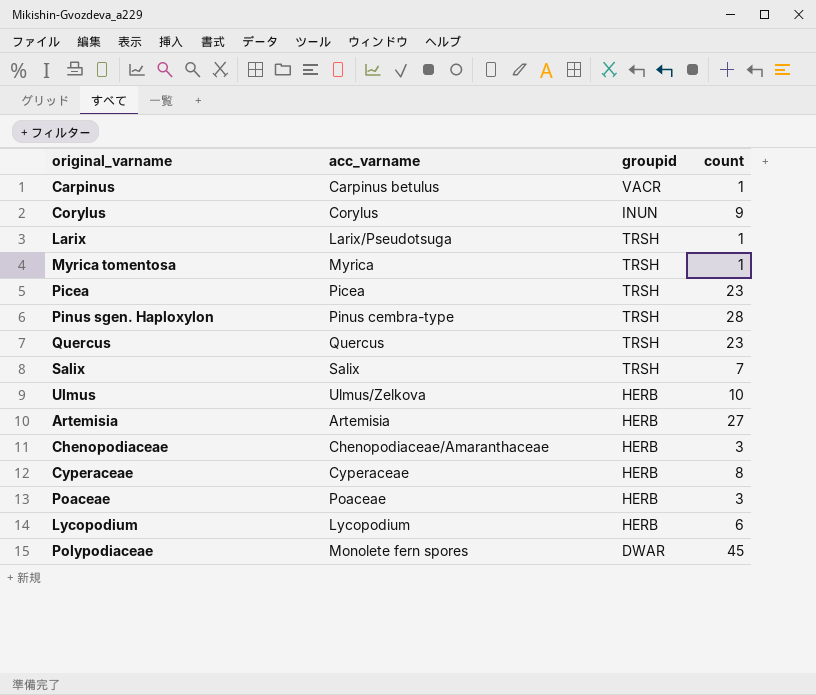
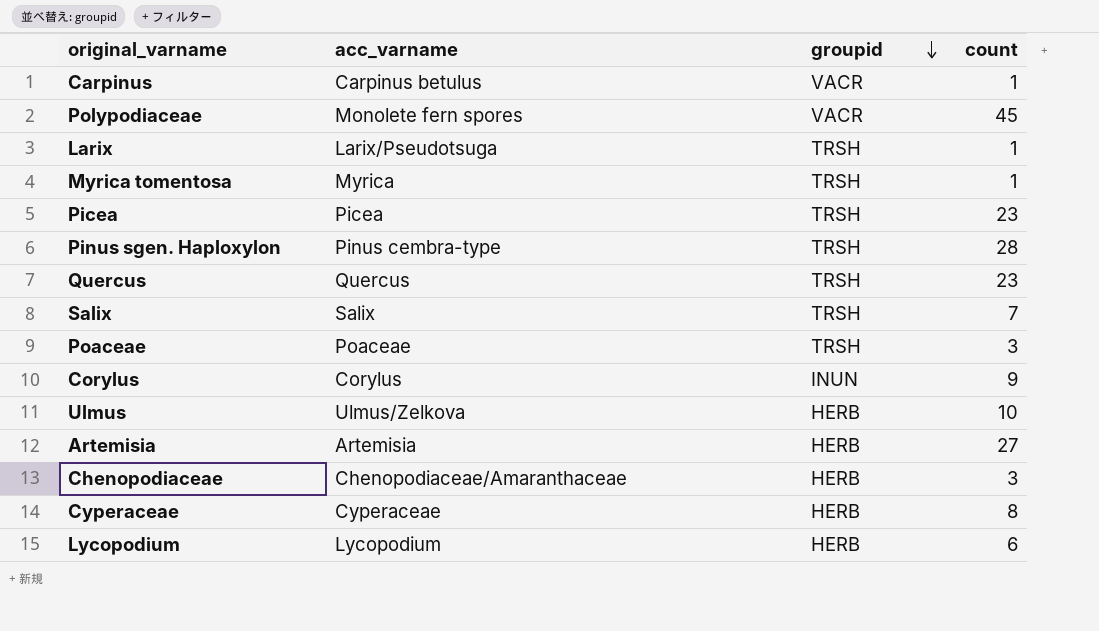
row order: none -> groupid descending
Polypodiaceae | groupid: DWAR -> VACR
Poaceae | groupid: HERB -> TRSH

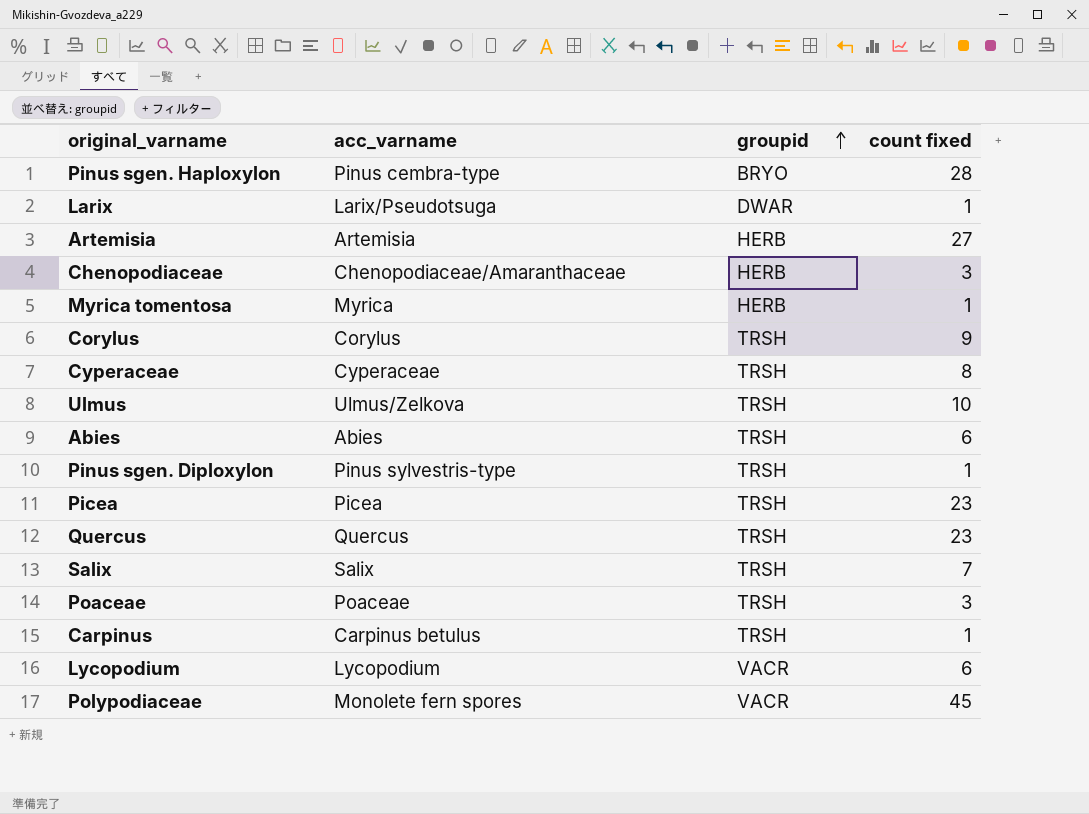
row order: groupid descending -> groupid ascending
column name: count -> count fixed
Pinus sgen. Haploxylon | groupid: TRSH -> BRYO
Larix | groupid: TRSH -> DWAR
Myrica tomentosa | groupid: TRSH -> HERB
Corylus | groupid: INUN -> TRSH
Cyperaceae | groupid: HERB -> TRSH
Ulmus | groupid: HERB -> TRSH
row Abies: none -> Abies | TRSH | 6
row Pinus sgen. Diploxylon: none -> Pinus sylvestris-type | TRSH | 1
Carpinus | groupid: VACR -> TRSH
Lycopodium | groupid: HERB -> VACR

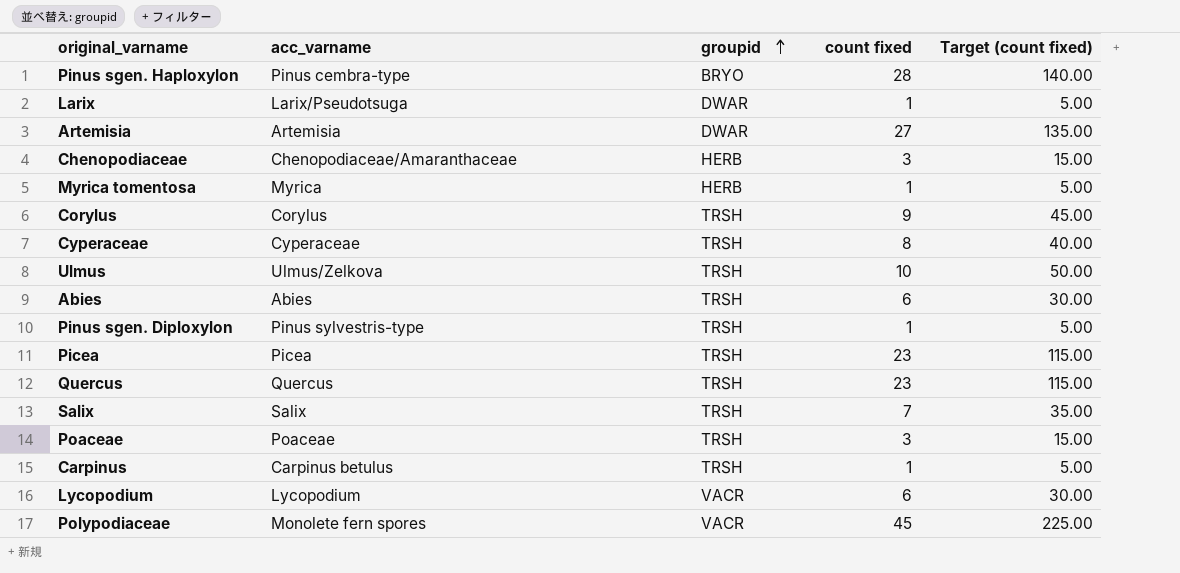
column Target (count fixed) | formula: none -> [count fixed] * 5
Artemisia | groupid: HERB -> DWAR

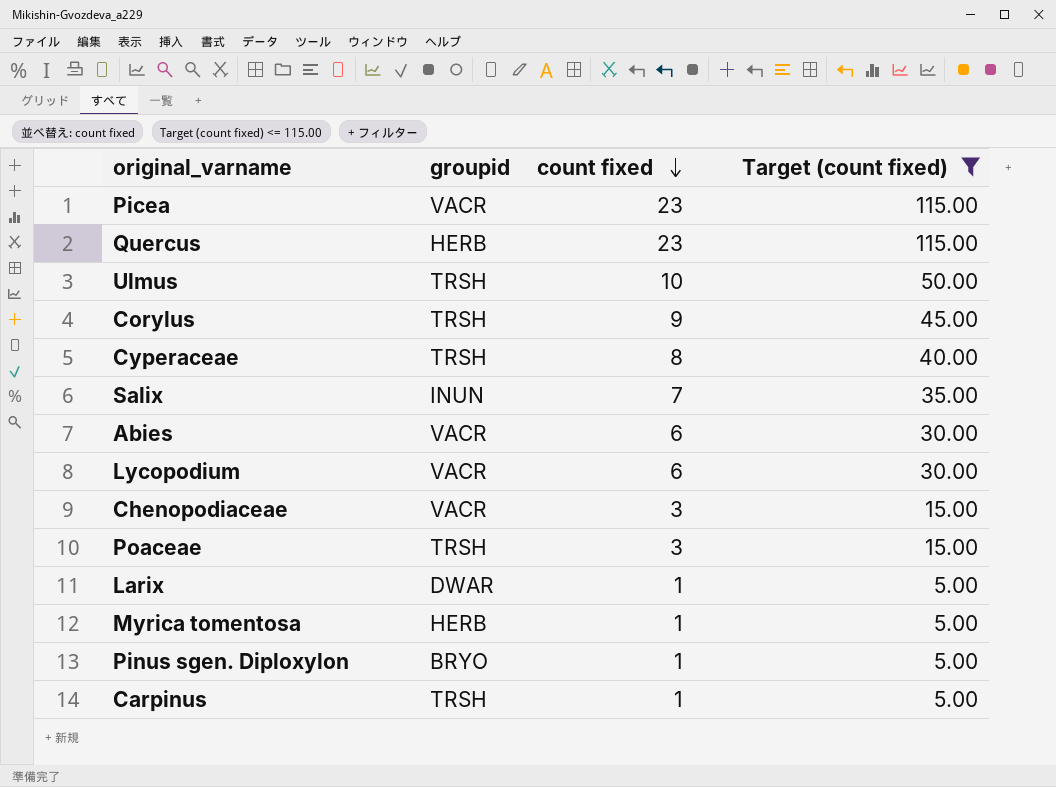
filter: none -> Target (count fixed) <= 115.00
row order: groupid ascending -> count fixed descending
column acc_varname | position: 2 -> none
Picea | groupid: TRSH -> VACR
Quercus | groupid: TRSH -> HERB
Salix | groupid: TRSH -> INUN
Abies | groupid: TRSH -> VACR
Chenopodiaceae | groupid: HERB -> VACR
Pinus sgen. Diploxylon | groupid: TRSH -> BRYO

